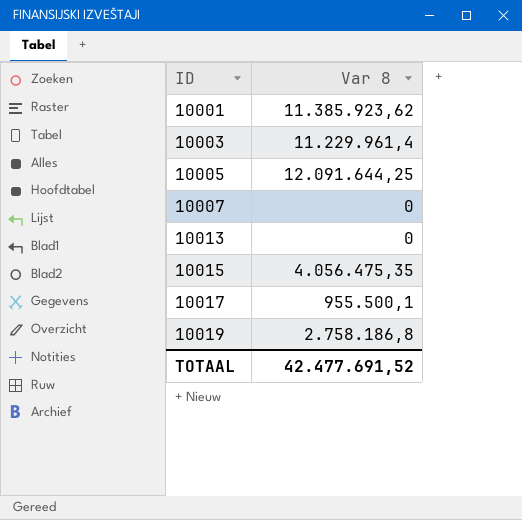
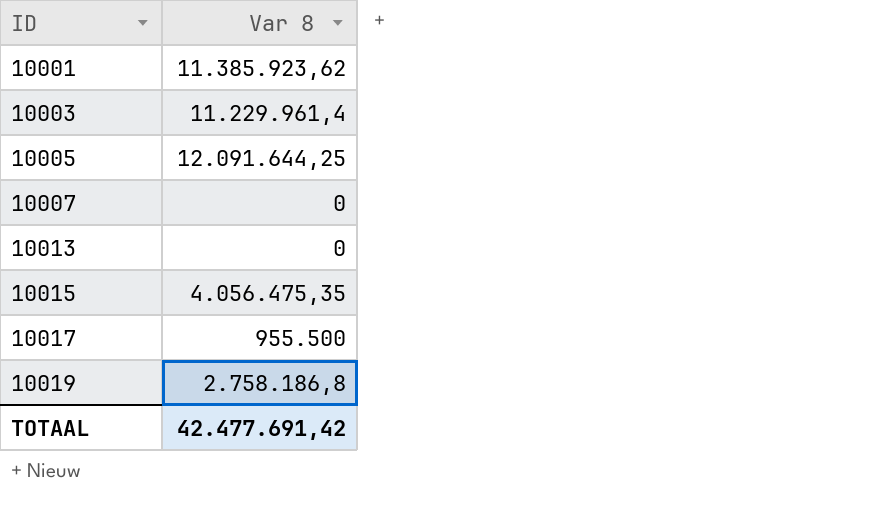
10017 | Var 8: 955.500,1 -> 955.500
TOTAAL | Var 8: 42.477.691,52 -> 42.477.691,42

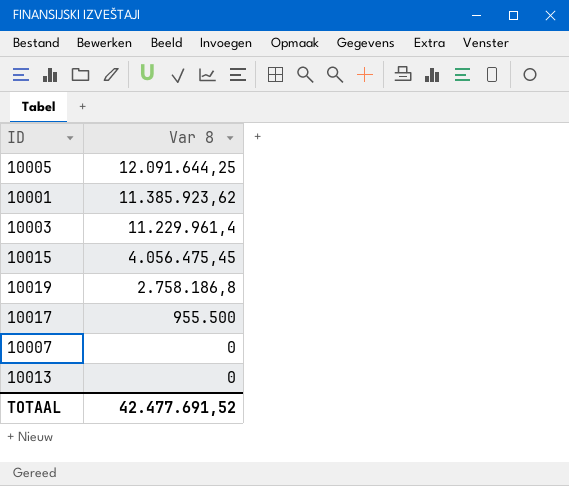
row order: ID ascending -> Var 8 descending
10015 | Var 8: 4.056.475,35 -> 4.056.475,45
TOTAAL | Var 8: 42.477.691,42 -> 42.477.691,52

